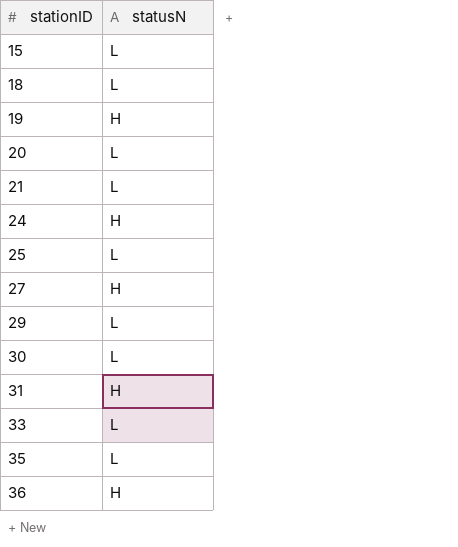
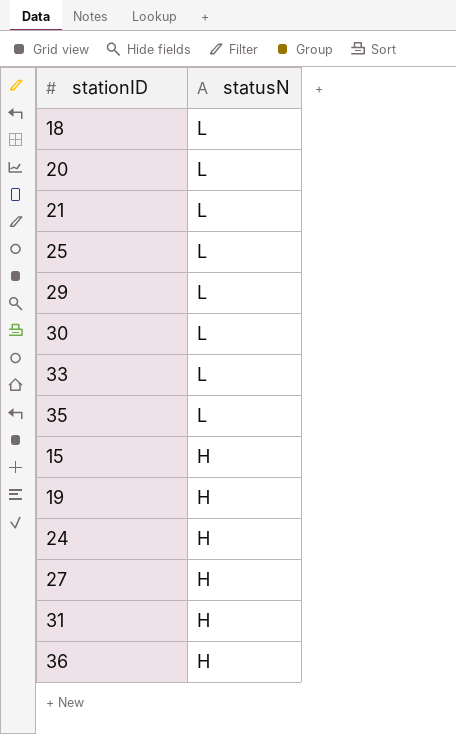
row order: stationID ascending -> statusN descending
15 | statusN: L -> H

